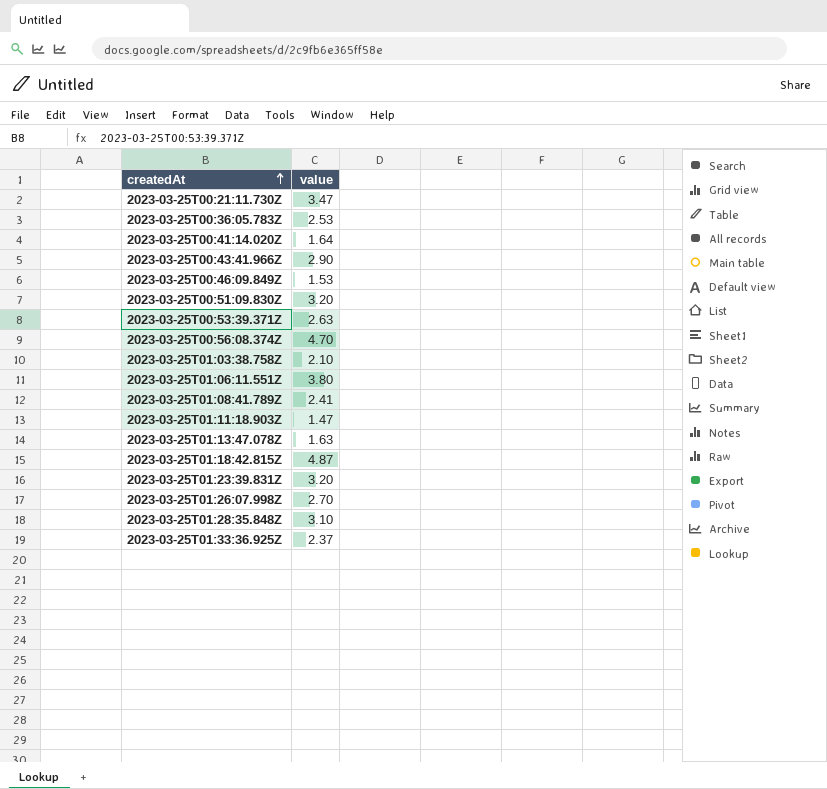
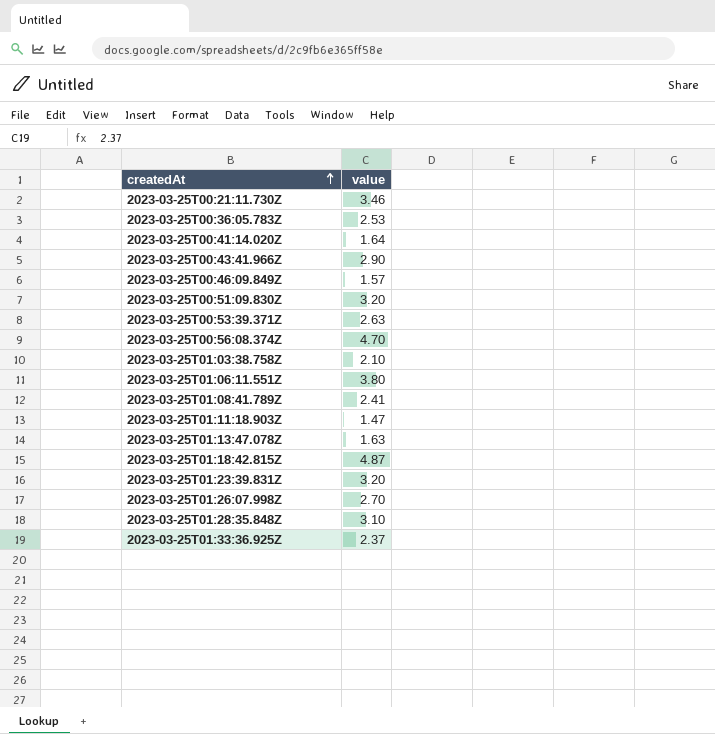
2023-03-25T00:21:11.730Z | value: 3.47 -> 3.46
2023-03-25T00:46:09.849Z | value: 1.53 -> 1.57

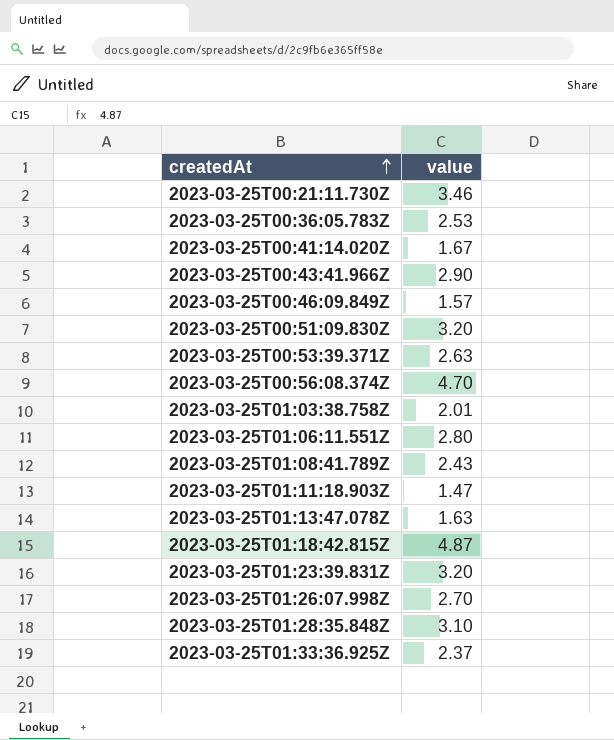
2023-03-25T00:41:14.020Z | value: 1.64 -> 1.67
2023-03-25T01:03:38.758Z | value: 2.10 -> 2.01
2023-03-25T01:06:11.551Z | value: 3.80 -> 2.80
2023-03-25T01:08:41.789Z | value: 2.41 -> 2.43

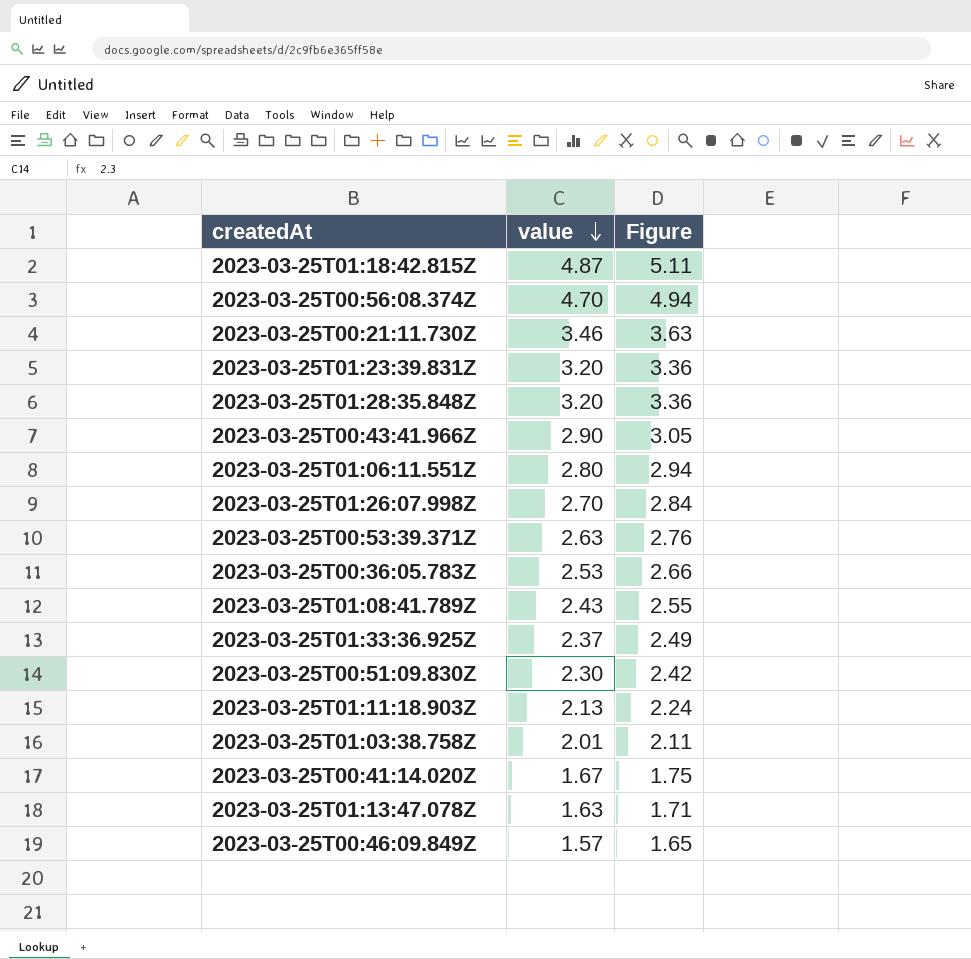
row order: createdAt ascending -> value descending
column Figure | formula: none -> [value] * 1.05
2023-03-25T01:28:35.848Z | value: 3.10 -> 3.20
2023-03-25T00:51:09.830Z | value: 3.20 -> 2.30
2023-03-25T01:11:18.903Z | value: 1.47 -> 2.13

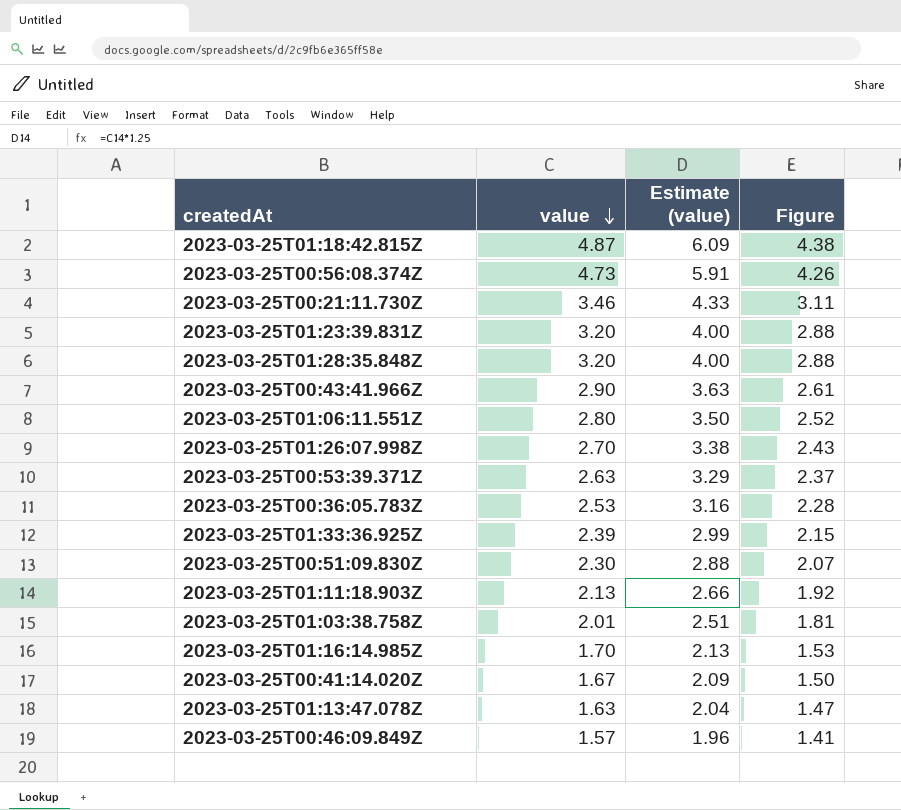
column Estimate (value) | formula: none -> [value] * 1.25
column Figure | formula: [value] * 1.05 -> [value] * 0.9
row 2023-03-25T01:08:41.789Z: 2.43 | 2.55 -> none
2023-03-25T00:56:08.374Z | value: 4.70 -> 4.73
2023-03-25T01:33:36.925Z | value: 2.37 -> 2.39
row 2023-03-25T01:16:14.985Z: none -> 1.70 | 2.13 | 1.53

